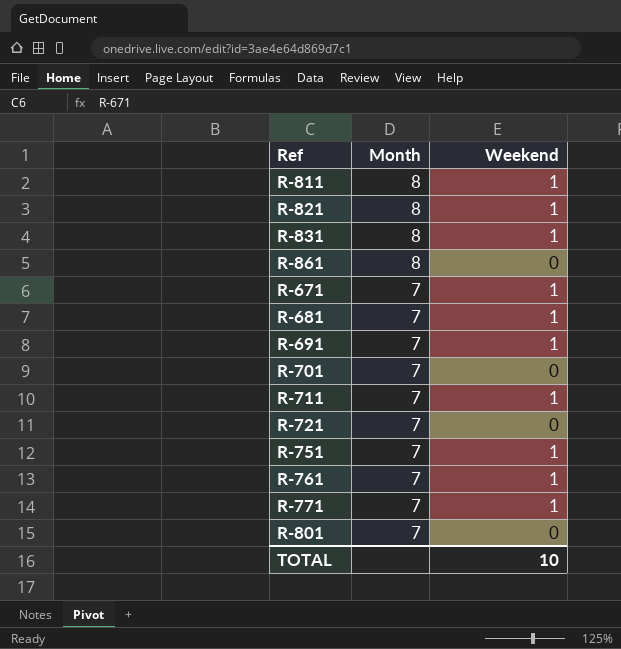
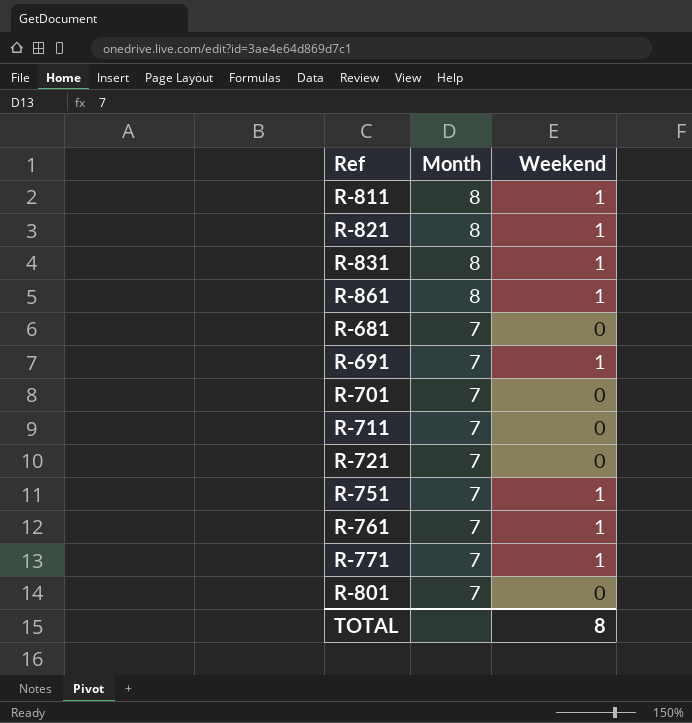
row R-671: 7 | 1 -> none
R-861 | Weekend: 0 -> 1
R-681 | Weekend: 1 -> 0
R-711 | Weekend: 1 -> 0
TOTAL | Weekend: 10 -> 8

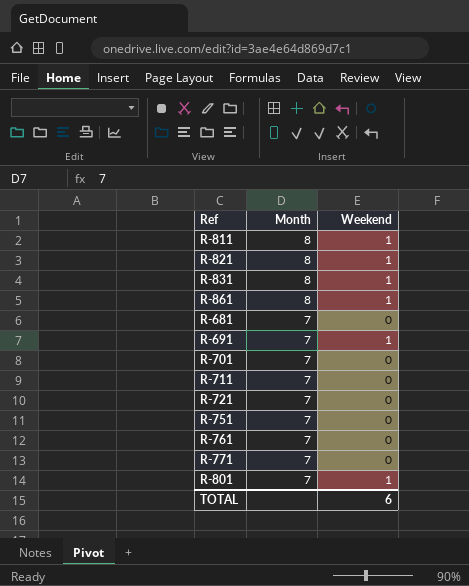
R-751 | Weekend: 1 -> 0
R-761 | Weekend: 1 -> 0
R-771 | Weekend: 1 -> 0
R-801 | Weekend: 0 -> 1
TOTAL | Weekend: 8 -> 6

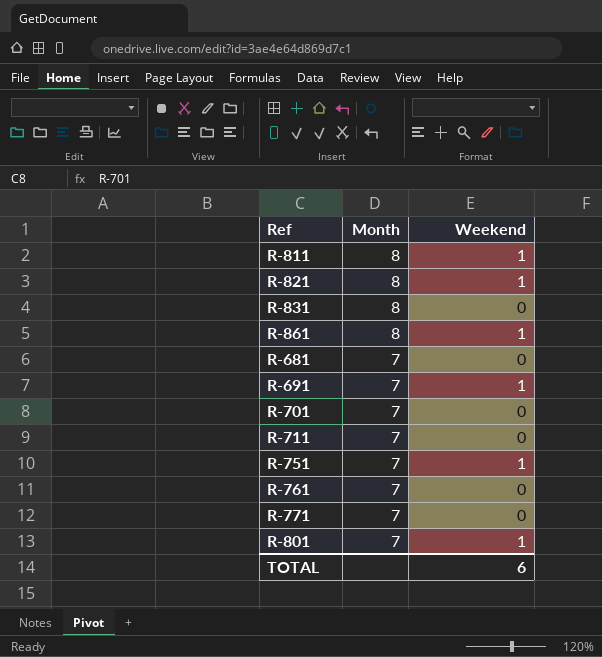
row R-721: 7 | 0 -> none
R-831 | Weekend: 1 -> 0
R-751 | Weekend: 0 -> 1

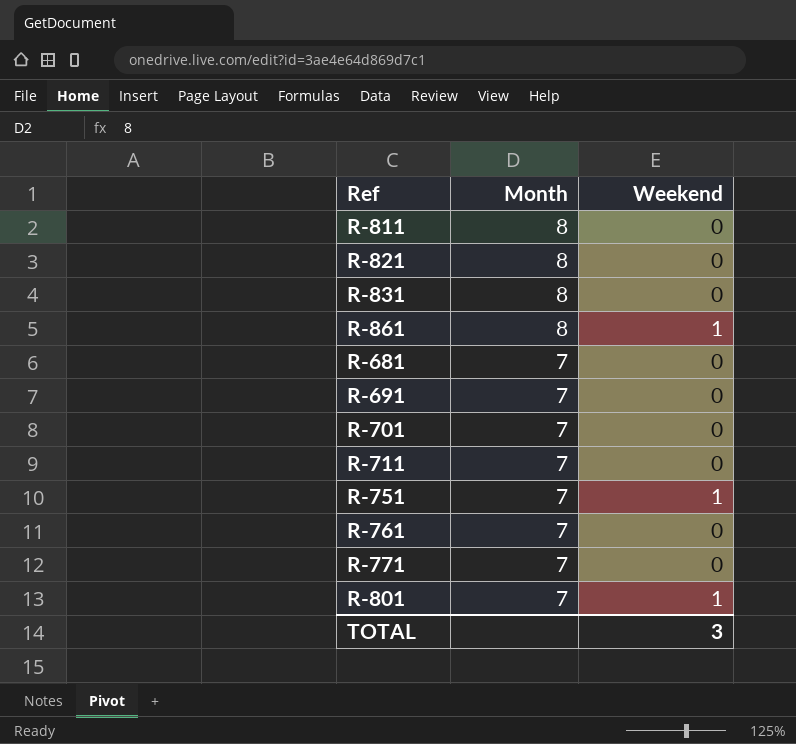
R-811 | Weekend: 1 -> 0
R-821 | Weekend: 1 -> 0
R-691 | Weekend: 1 -> 0
TOTAL | Weekend: 6 -> 3

